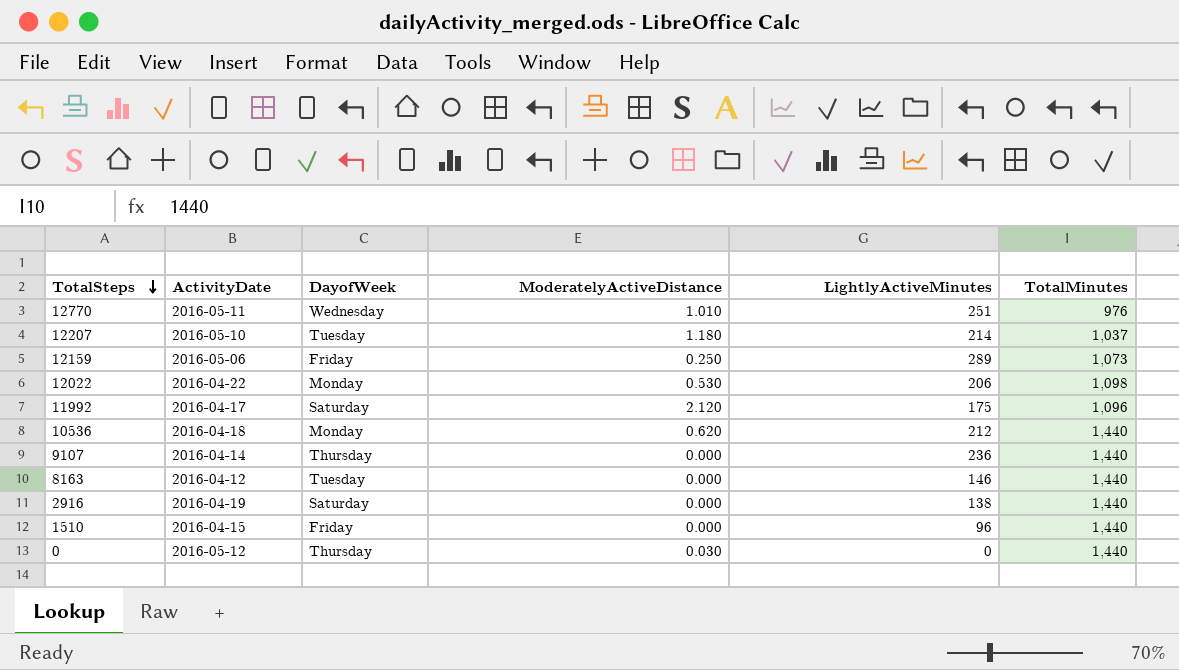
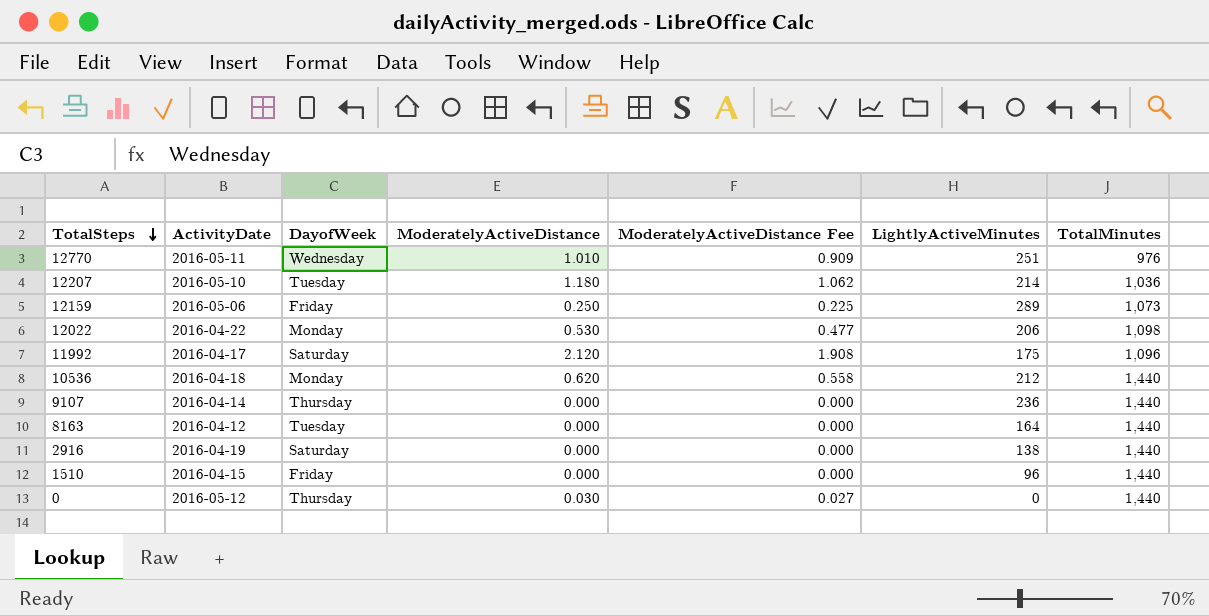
column ModeratelyActiveDistance Fee | formula: none -> [ModeratelyActiveDistance] * 0.9
12207 | TotalMinutes: 1,037 -> 1,036
8163 | LightlyActiveMinutes: 146 -> 164

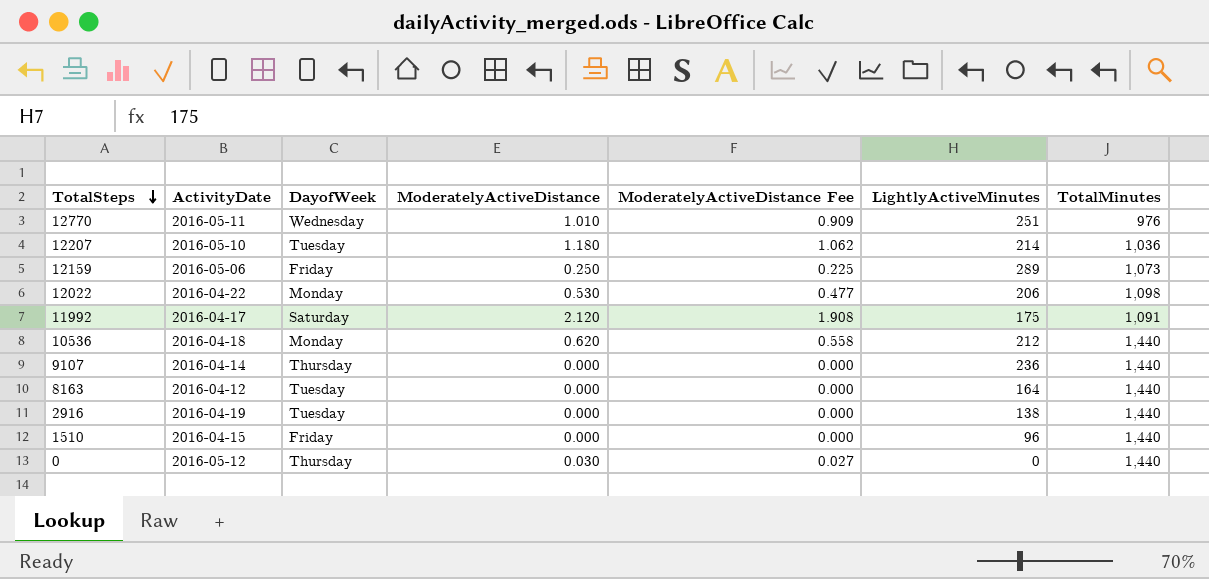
11992 | TotalMinutes: 1,096 -> 1,091
2916 | DayofWeek: Saturday -> Tuesday

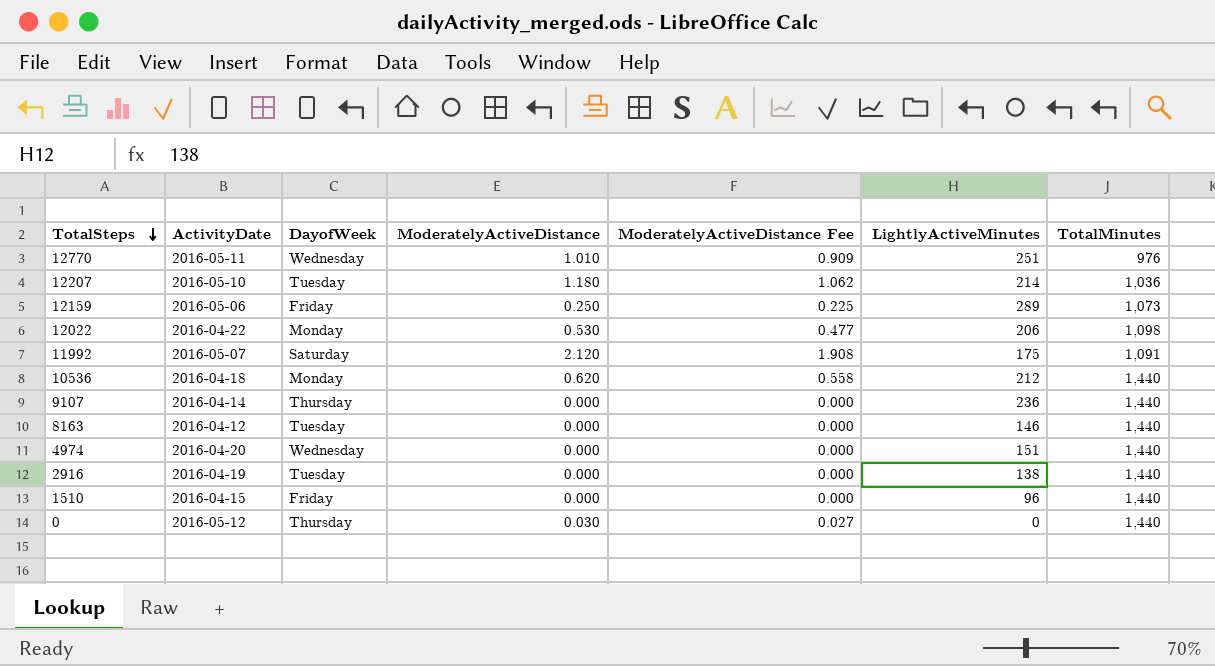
11992 | ActivityDate: 2016-04-17 -> 2016-05-07
8163 | LightlyActiveMinutes: 164 -> 146
row 4974: none -> 2016-04-20 | Wednesday | 0.000 | 0.000 | 151 | 1,440

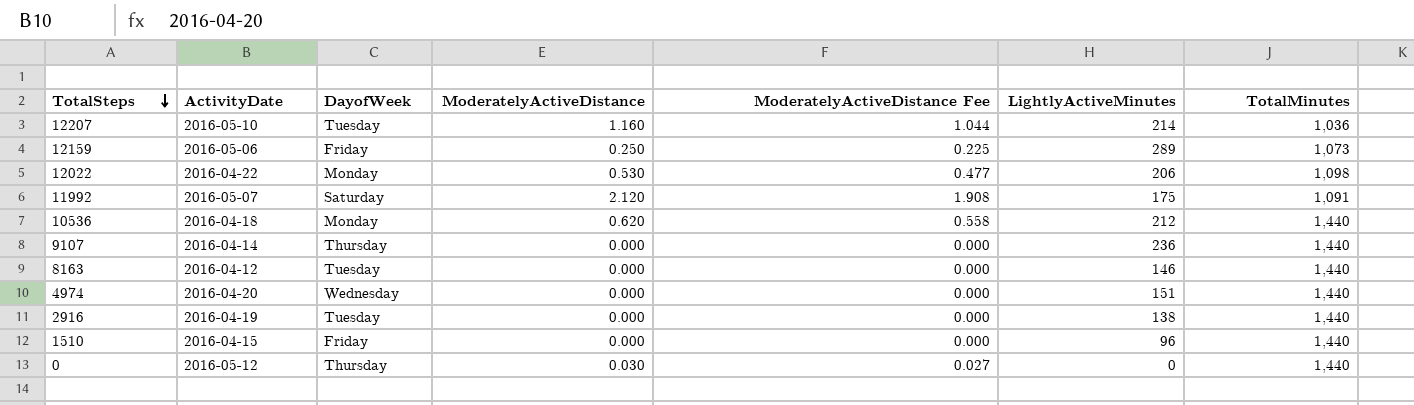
row 12770: 2016-05-11 | Wednesday | 1.010 | 0.909 | 251 | 976 -> none
12207 | ModeratelyActiveDistance: 1.180 -> 1.160
12207 | ModeratelyActiveDistance Fee: 1.062 -> 1.044

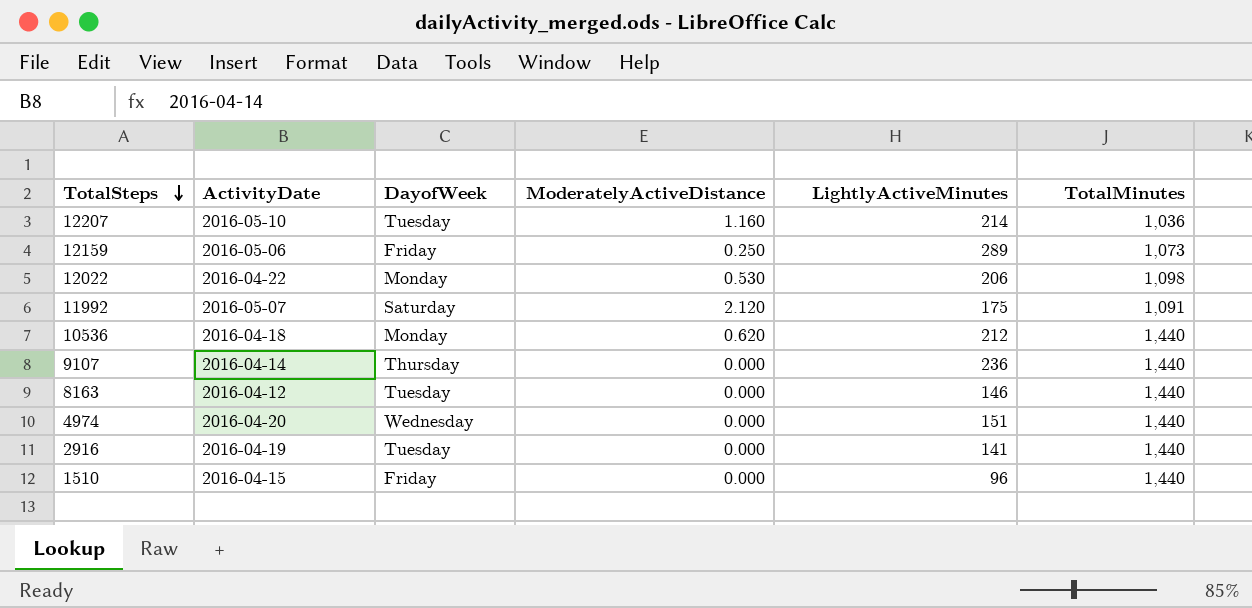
column ModeratelyActiveDistance Fee | formula: [ModeratelyActiveDistance] * 0.9 -> none
row 0: 2016-05-12 | Thursday | 0.030 | 0.027 | 0 | 1,440 -> none
2916 | LightlyActiveMinutes: 138 -> 141

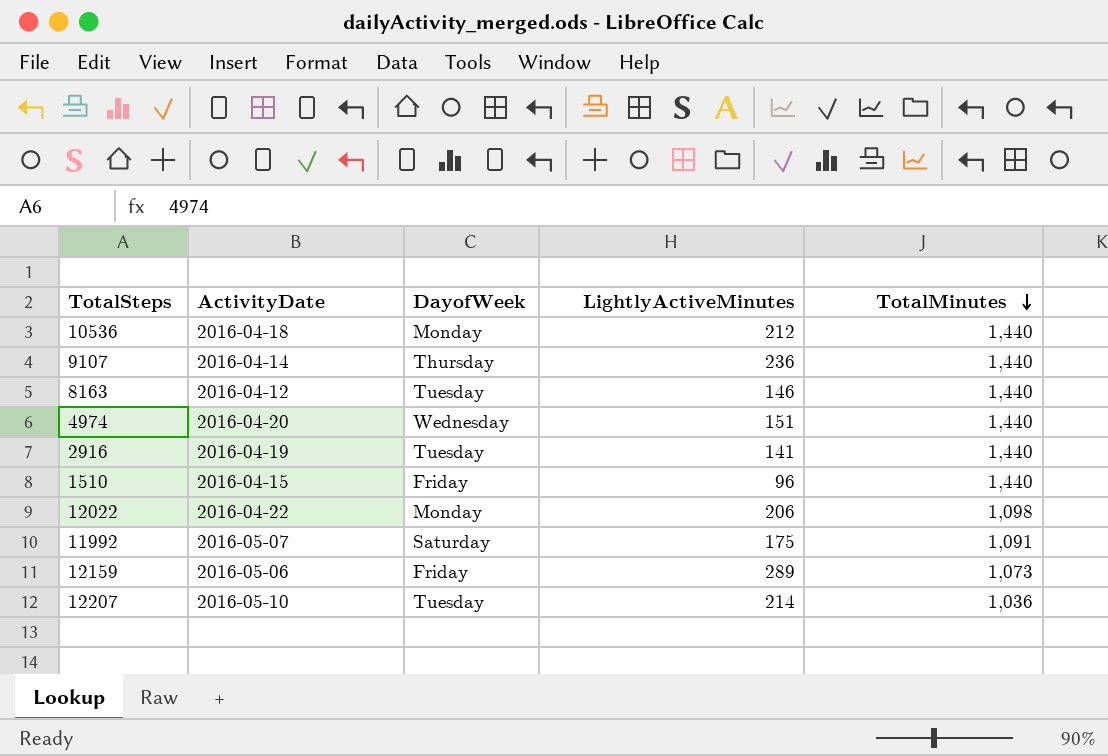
row order: TotalSteps descending -> TotalMinutes descending
column ModeratelyActiveDistance | position: 4 -> none

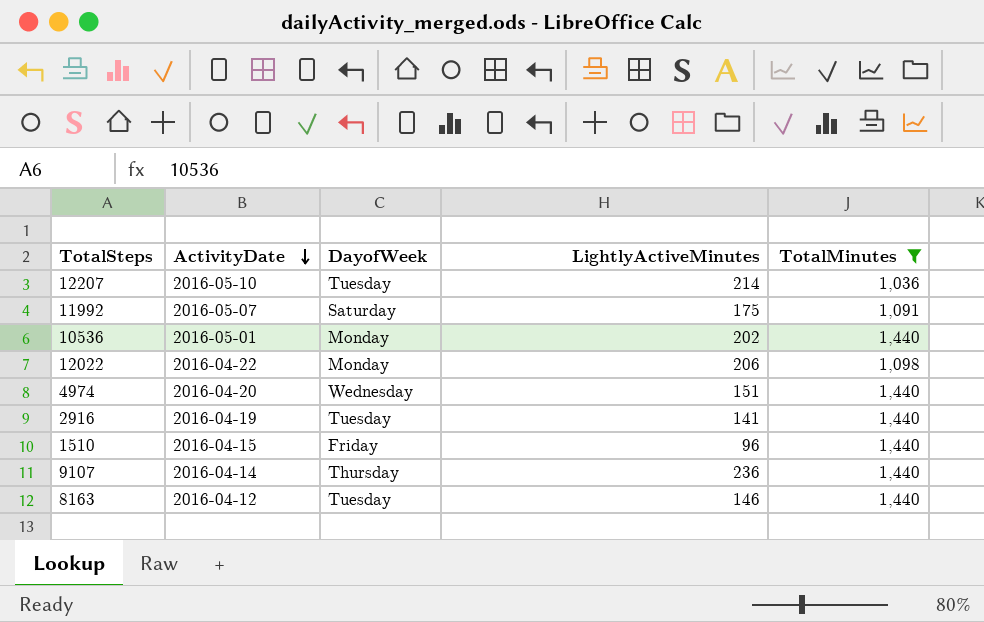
filter: none -> TotalMinutes != 1,073
row order: TotalMinutes descending -> ActivityDate descending
10536 | ActivityDate: 2016-04-18 -> 2016-05-01
10536 | LightlyActiveMinutes: 212 -> 202

